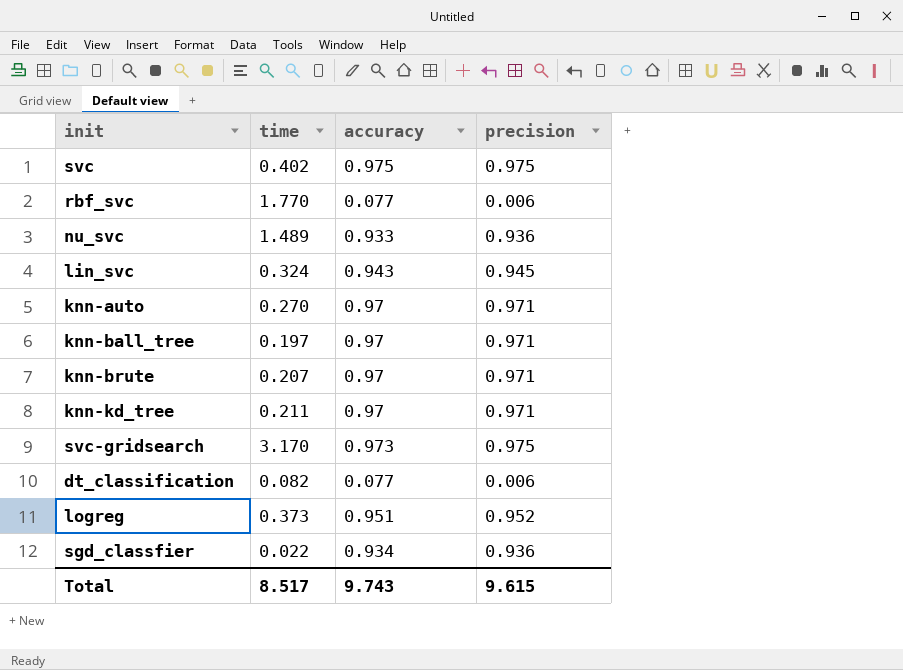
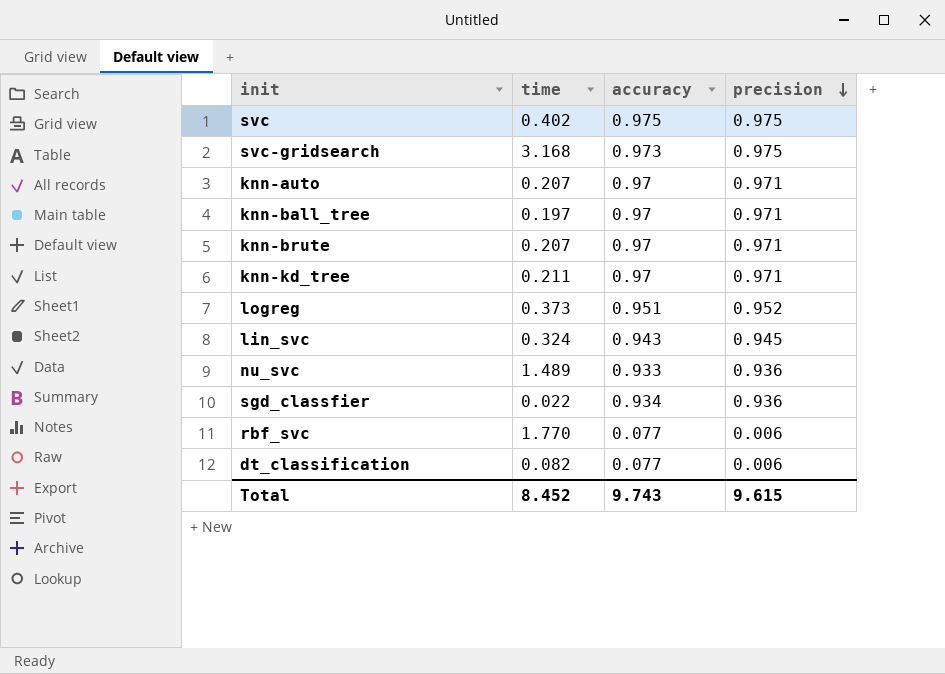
row order: none -> precision descending
svc-gridsearch | time: 3.170 -> 3.168
knn-auto | time: 0.270 -> 0.207
Total | time: 8.517 -> 8.452

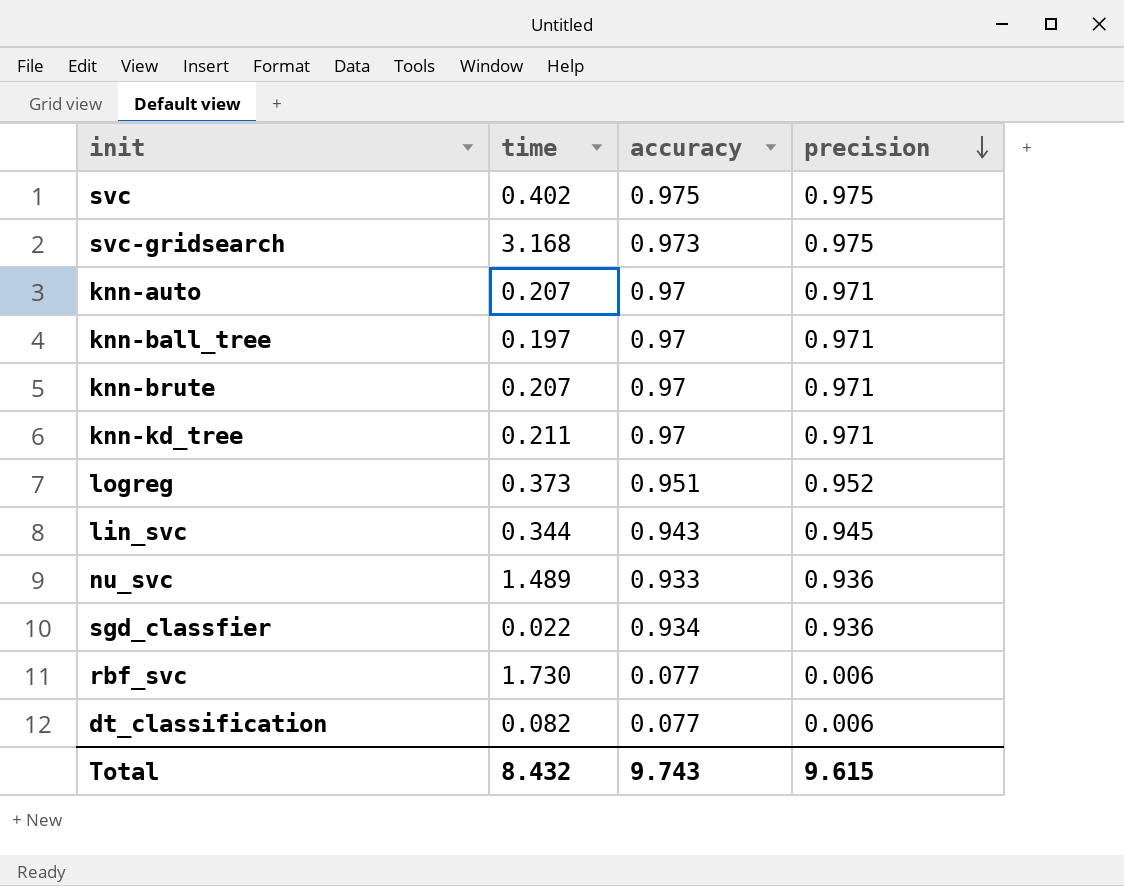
lin_svc | time: 0.324 -> 0.344
rbf_svc | time: 1.770 -> 1.730
Total | time: 8.452 -> 8.432

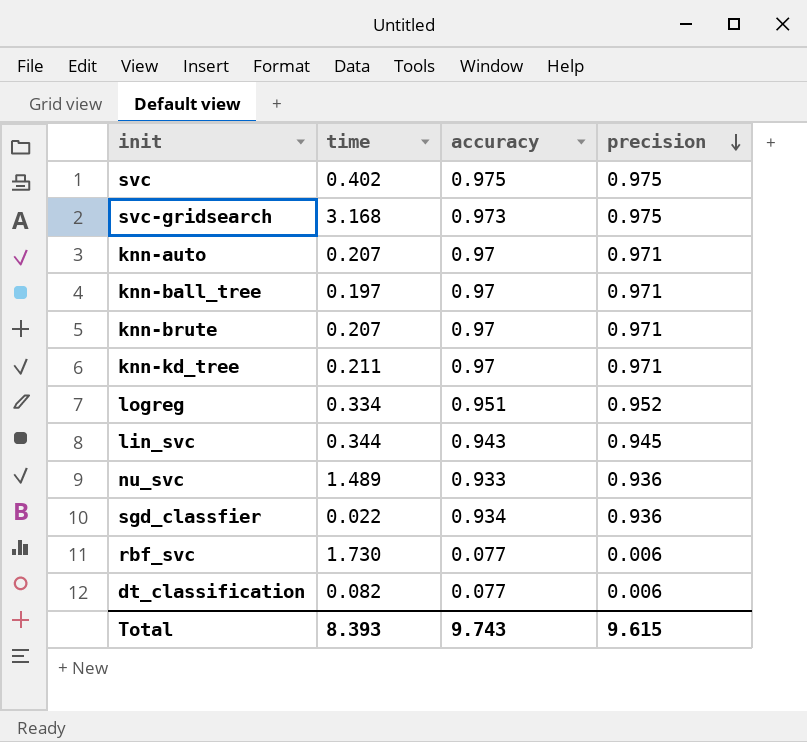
logreg | time: 0.373 -> 0.334
Total | time: 8.432 -> 8.393

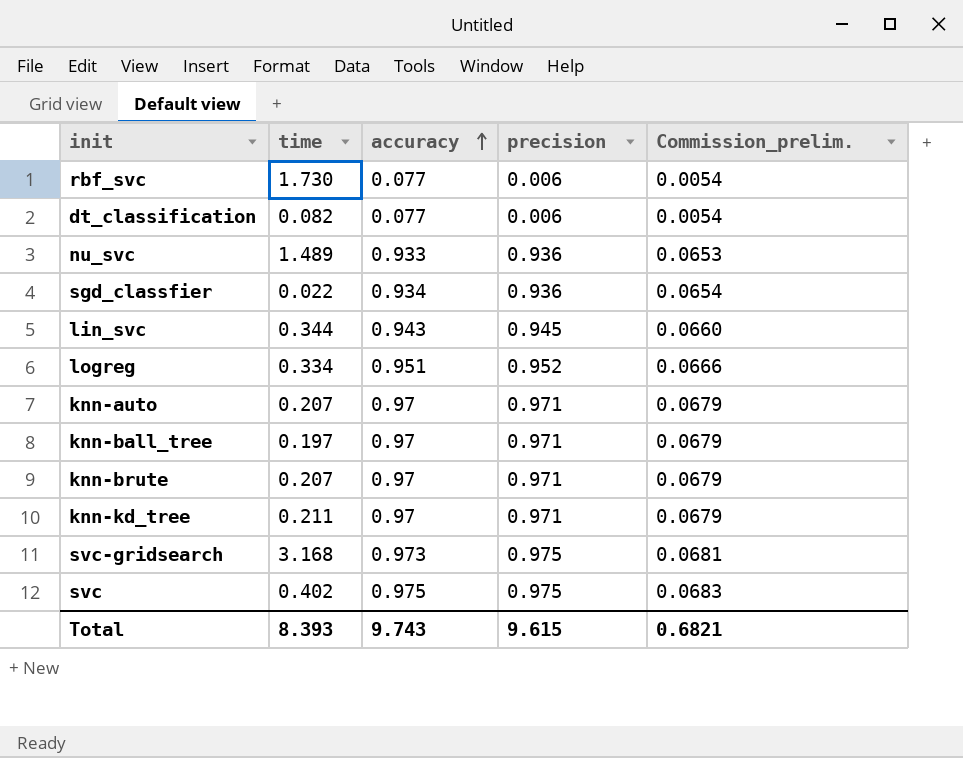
row order: precision descending -> accuracy ascending
column Commission_prelim. | formula: none -> [accuracy] * 0.07

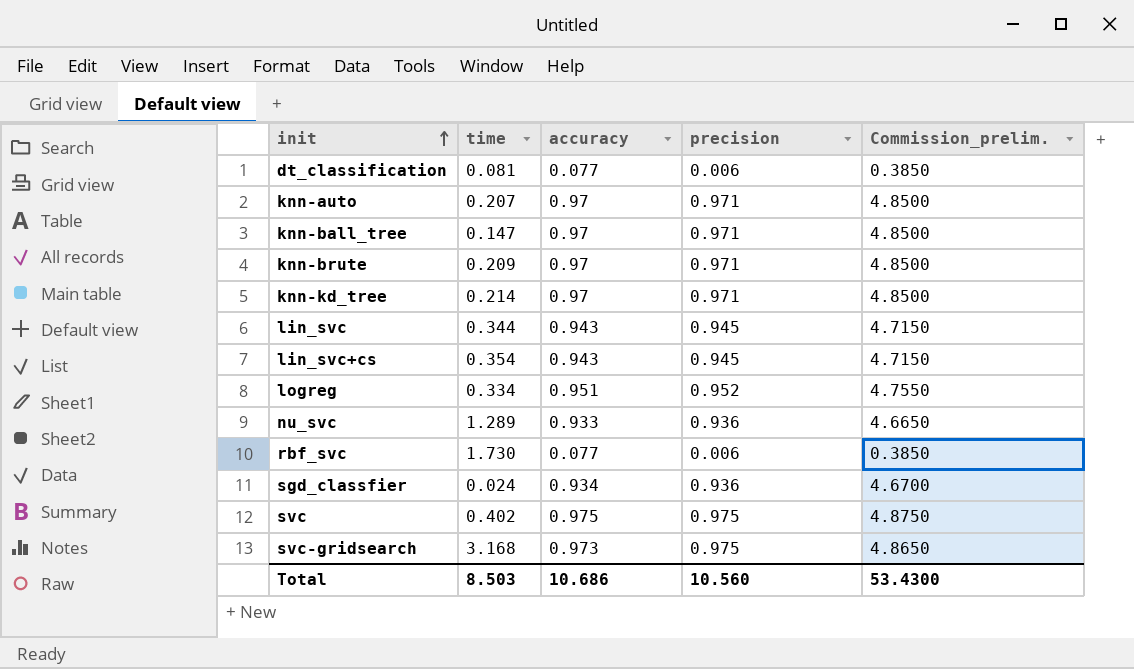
row order: accuracy ascending -> init ascending
column Commission_prelim. | formula: [accuracy] * 0.07 -> [accuracy] * 5
dt_classification | time: 0.082 -> 0.081
knn-ball_tree | time: 0.197 -> 0.147
knn-brute | time: 0.207 -> 0.209
knn-kd_tree | time: 0.211 -> 0.214
row lin_svc+cs: none -> 0.354 | 0.943 | 0.945 | 4.7150
nu_svc | time: 1.489 -> 1.289
sgd_classfier | time: 0.022 -> 0.024
Total | time: 8.393 -> 8.503
Total | accuracy: 9.743 -> 10.686
Total | precision: 9.615 -> 10.560
Total | Commission_prelim.: 0.6821 -> 53.4300

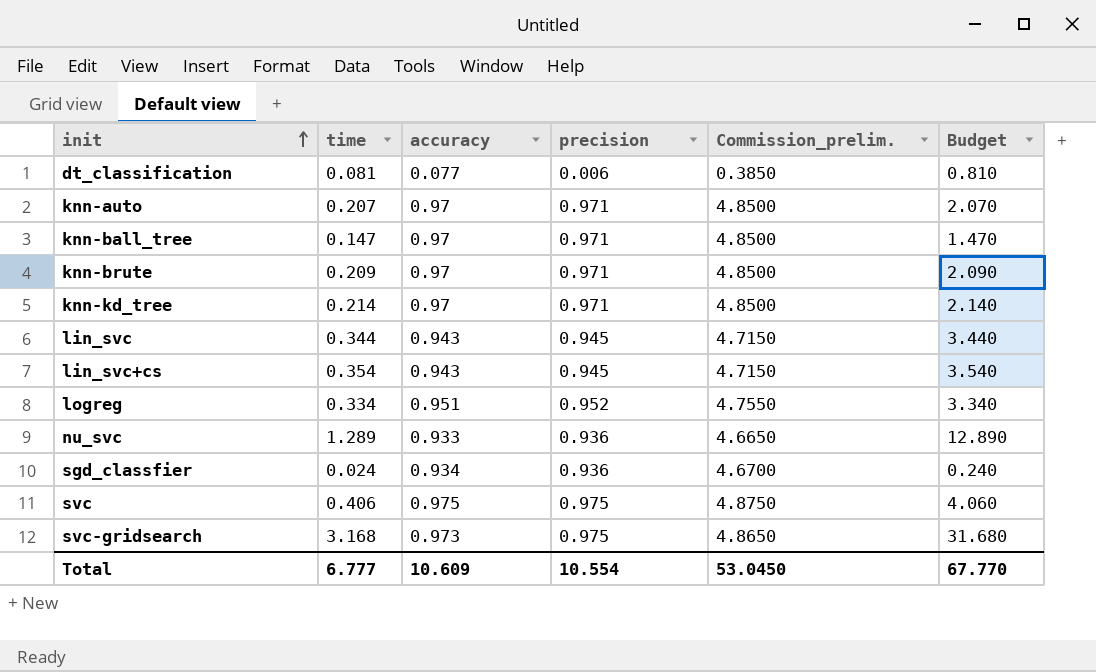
column Budget | formula: none -> [time] * 10
row rbf_svc: 1.730 | 0.077 | 0.006 | 0.3850 -> none
svc | time: 0.402 -> 0.406
Total | time: 8.503 -> 6.777
Total | accuracy: 10.686 -> 10.609
Total | precision: 10.560 -> 10.554
Total | Commission_prelim.: 53.4300 -> 53.0450

